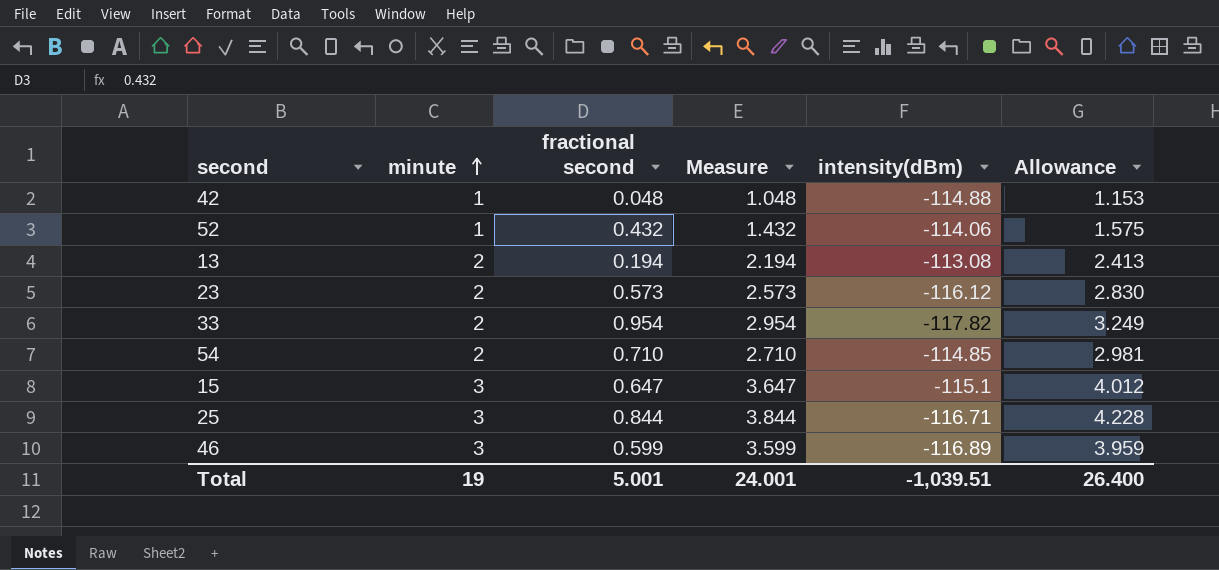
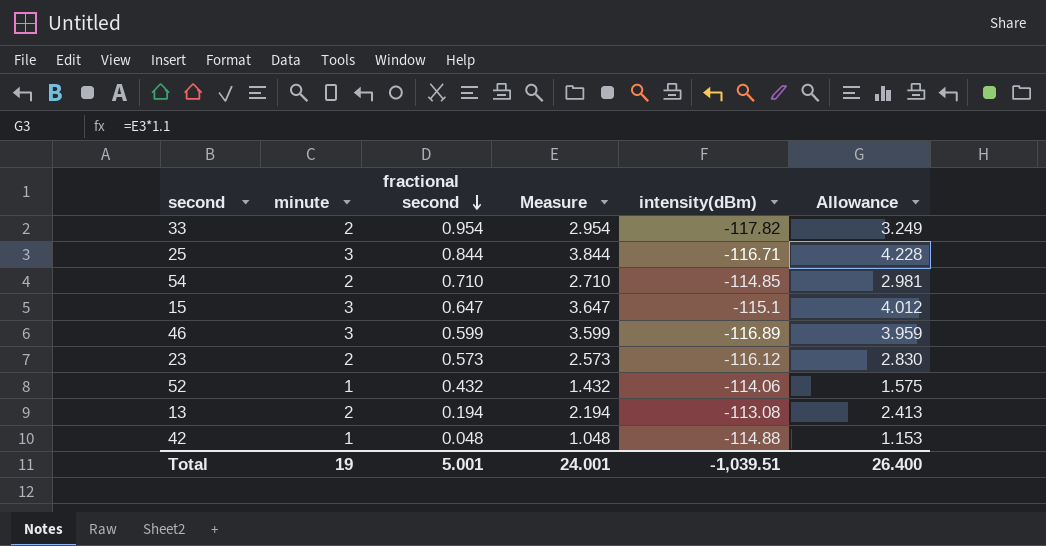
row order: minute ascending -> fractional second descending

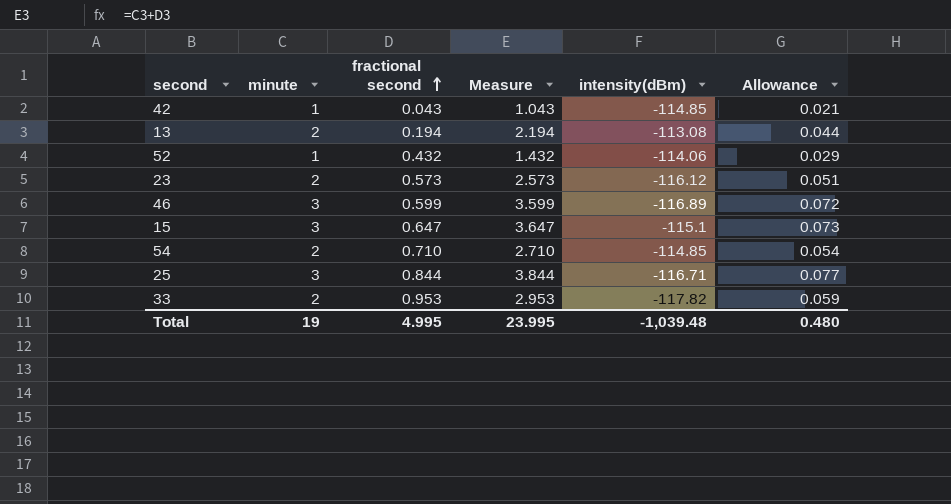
row order: fractional second descending -> fractional second ascending
column Allowance | formula: [Measure] * 1.1 -> [Measure] * 0.02
42 | fractional second: 0.048 -> 0.043
42 | Measure: 1.048 -> 1.043
42 | intensity(dBm): -114.88 -> -114.85
33 | fractional second: 0.954 -> 0.953
33 | Measure: 2.954 -> 2.953
Total | fractional second: 5.001 -> 4.995
Total | Measure: 24.001 -> 23.995
Total | intensity(dBm): -1,039.51 -> -1,039.48
Total | Allowance: 26.400 -> 0.480

